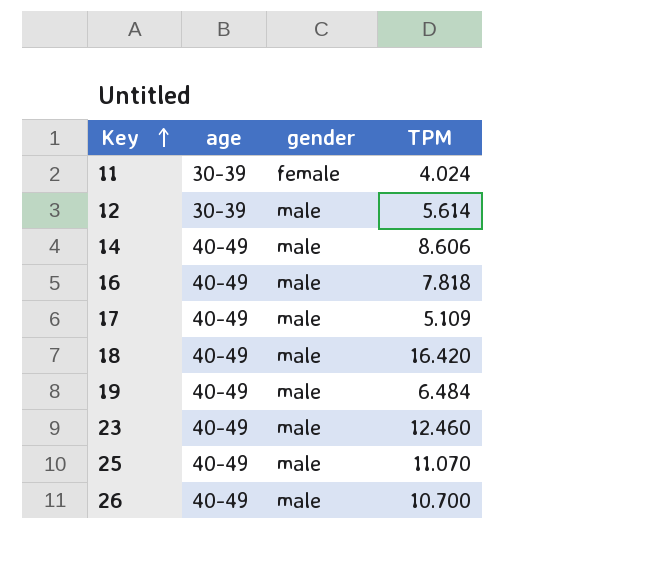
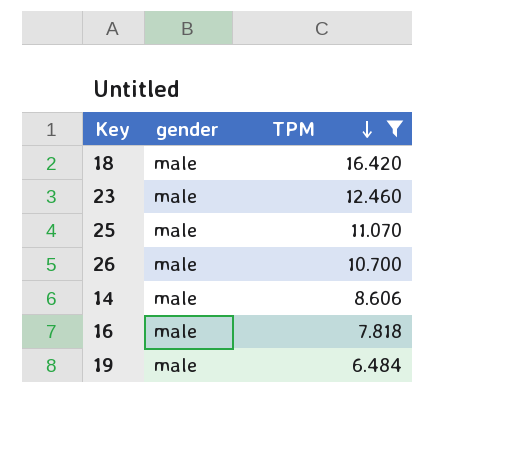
filter: none -> TPM >= 6.484
row order: Key ascending -> TPM descending
column age | position: 2 -> none

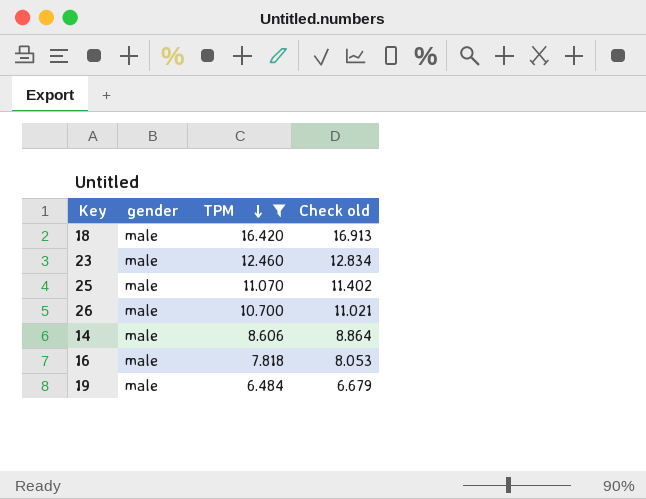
column Check old | formula: none -> [TPM] * 1.03

